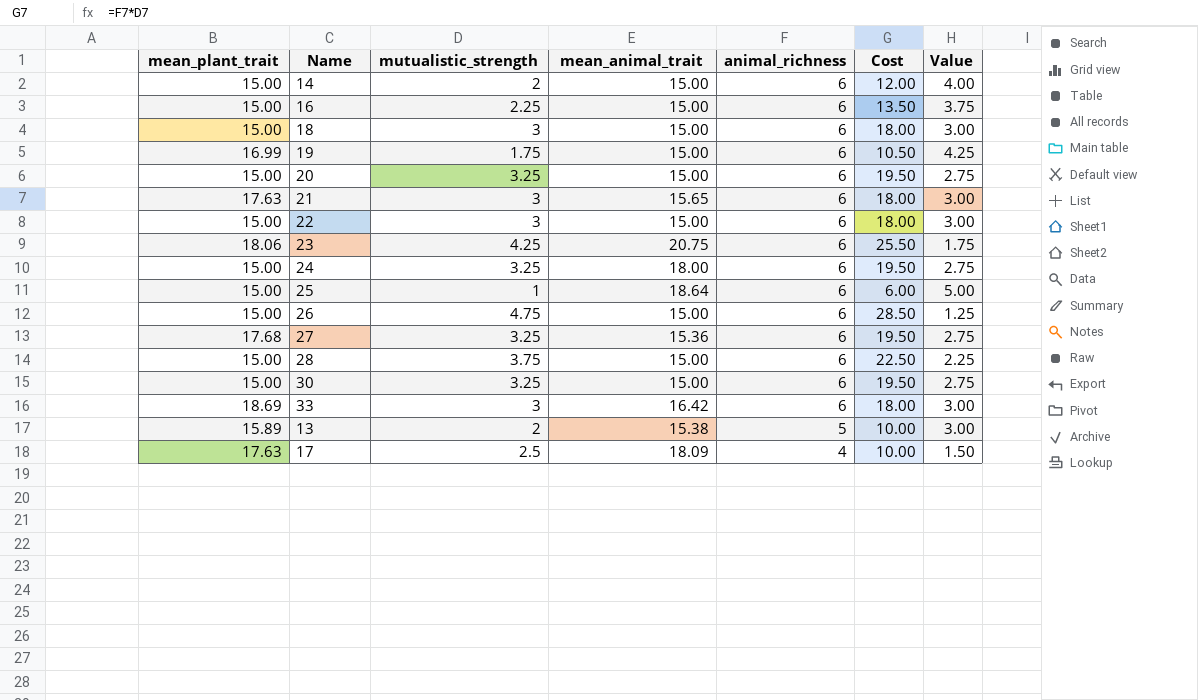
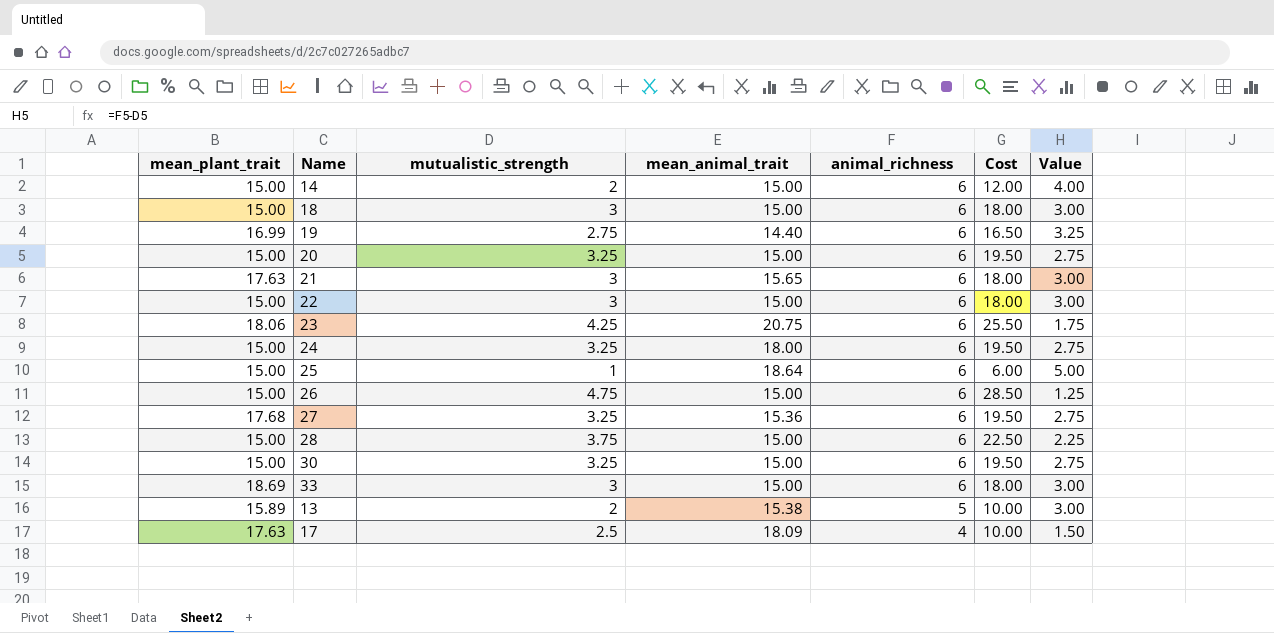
row 16: 15.00 | 2.25 | 15.00 | 6 | 13.50 | 3.75 -> none
19 | mutualistic_strength: 1.75 -> 2.75
19 | mean_animal_trait: 15.00 -> 14.40
19 | Cost: 10.50 -> 16.50
19 | Value: 4.25 -> 3.25
33 | mean_animal_trait: 16.42 -> 15.00

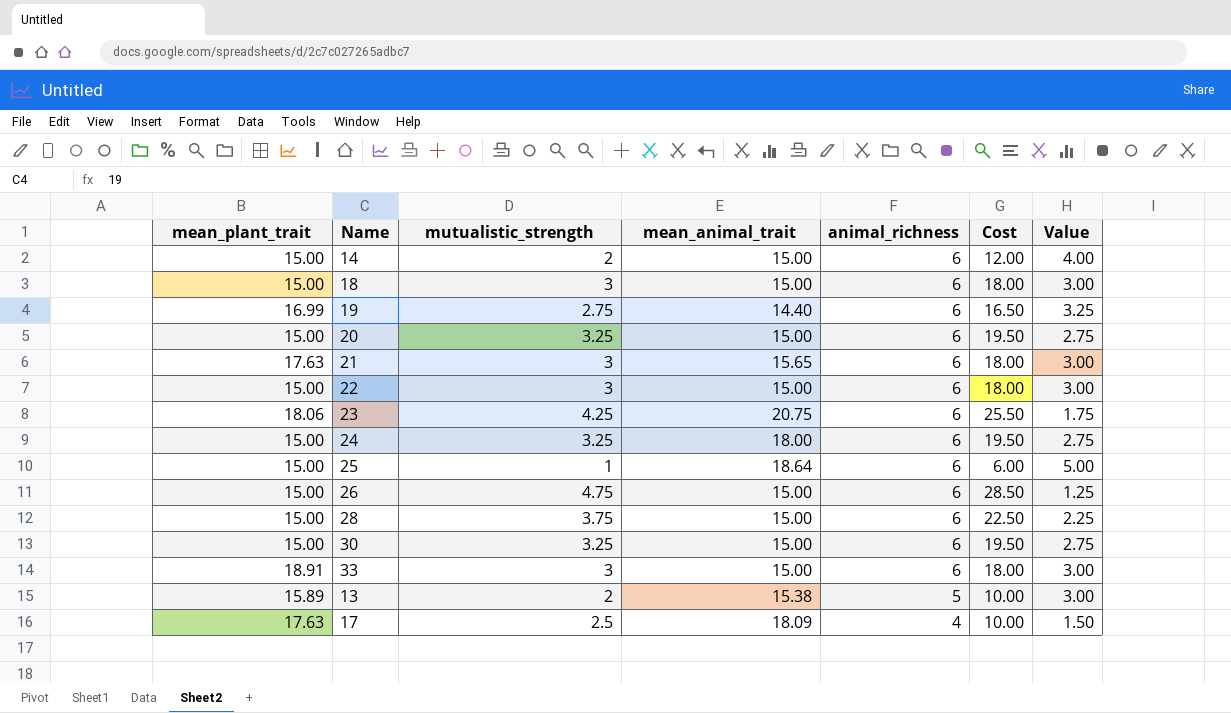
row 27: 17.68 | 3.25 | 15.36 | 6 | 19.50 | 2.75 -> none
33 | mean_plant_trait: 18.69 -> 18.91

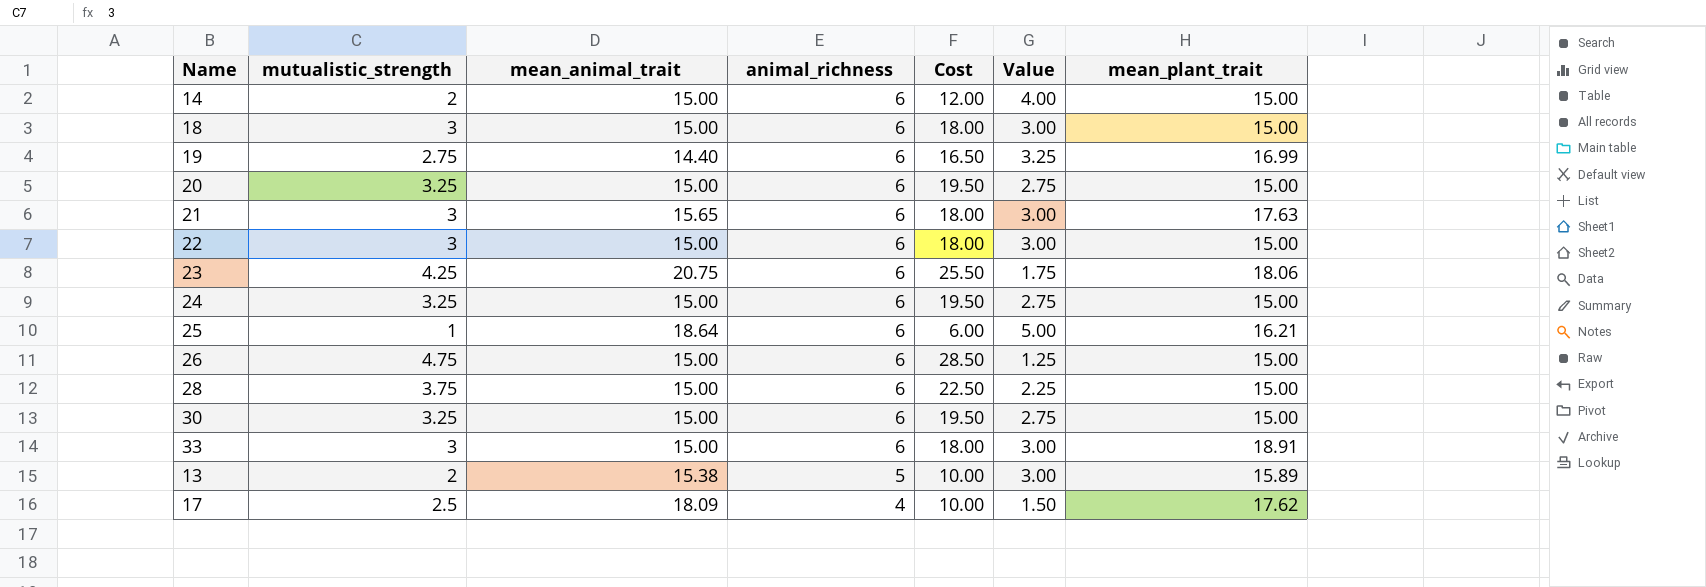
column mean_plant_trait | position: 1 -> 7
24 | mean_animal_trait: 18.00 -> 15.00
25 | mean_plant_trait: 15.00 -> 16.21
17 | mean_plant_trait: 17.63 -> 17.62

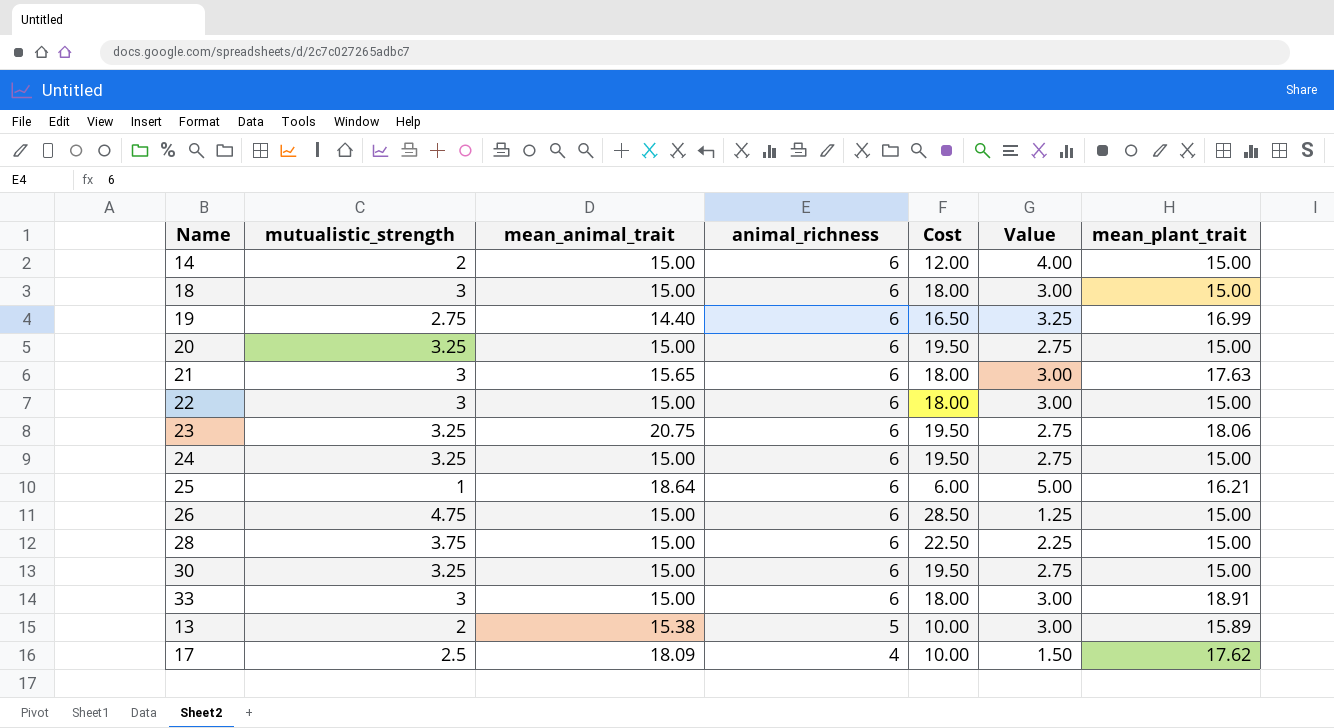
23 | mutualistic_strength: 4.25 -> 3.25
23 | Cost: 25.50 -> 19.50
23 | Value: 1.75 -> 2.75

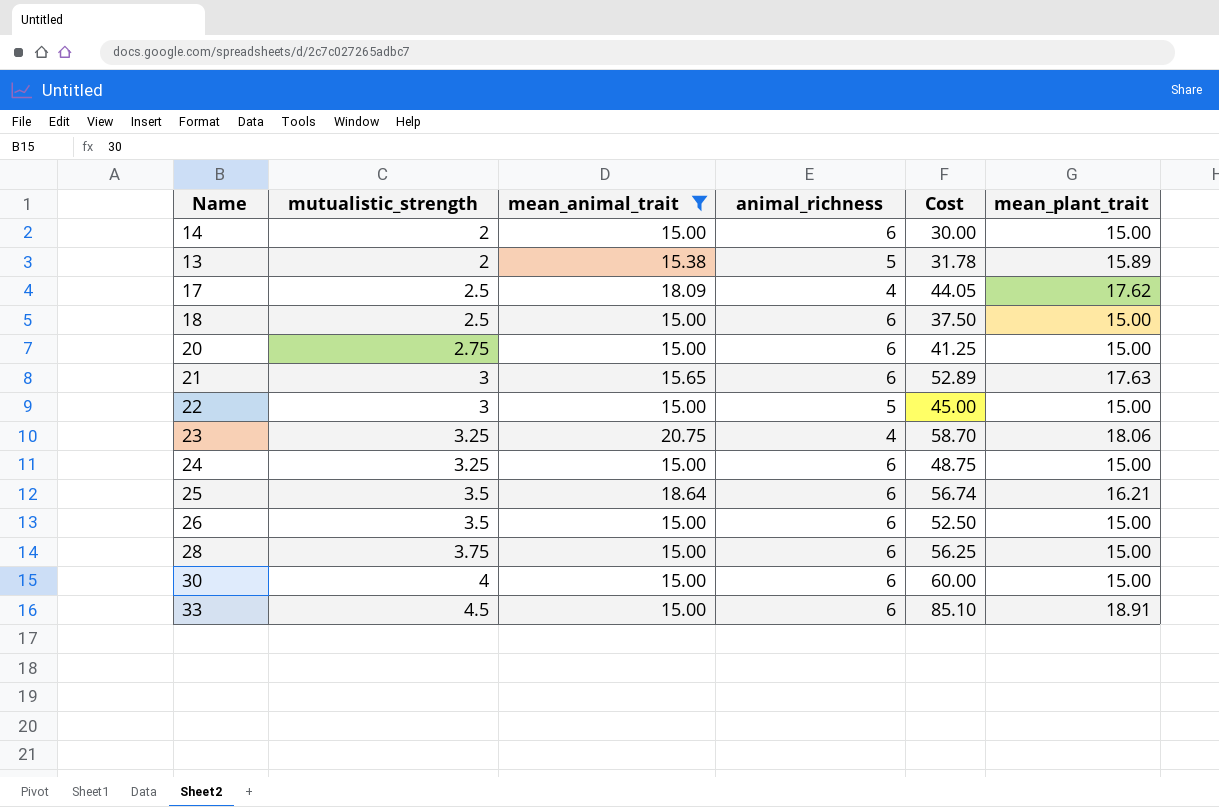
filter: none -> mean_animal_trait != 14.40
row order: animal_richness descending -> mutualistic_strength ascending
column Value | formula: [animal_richness] - [mutualistic_strength] -> none
column Cost | formula: [mutualistic_strength] * [animal_richness] -> [mutualistic_strength] * [mean_plant_trait]
18 | mutualistic_strength: 3 -> 2.5
20 | mutualistic_strength: 3.25 -> 2.75
22 | animal_richness: 6 -> 5
23 | animal_richness: 6 -> 4
25 | mutualistic_strength: 1 -> 3.5
26 | mutualistic_strength: 4.75 -> 3.5
30 | mutualistic_strength: 3.25 -> 4
33 | mutualistic_strength: 3 -> 4.5

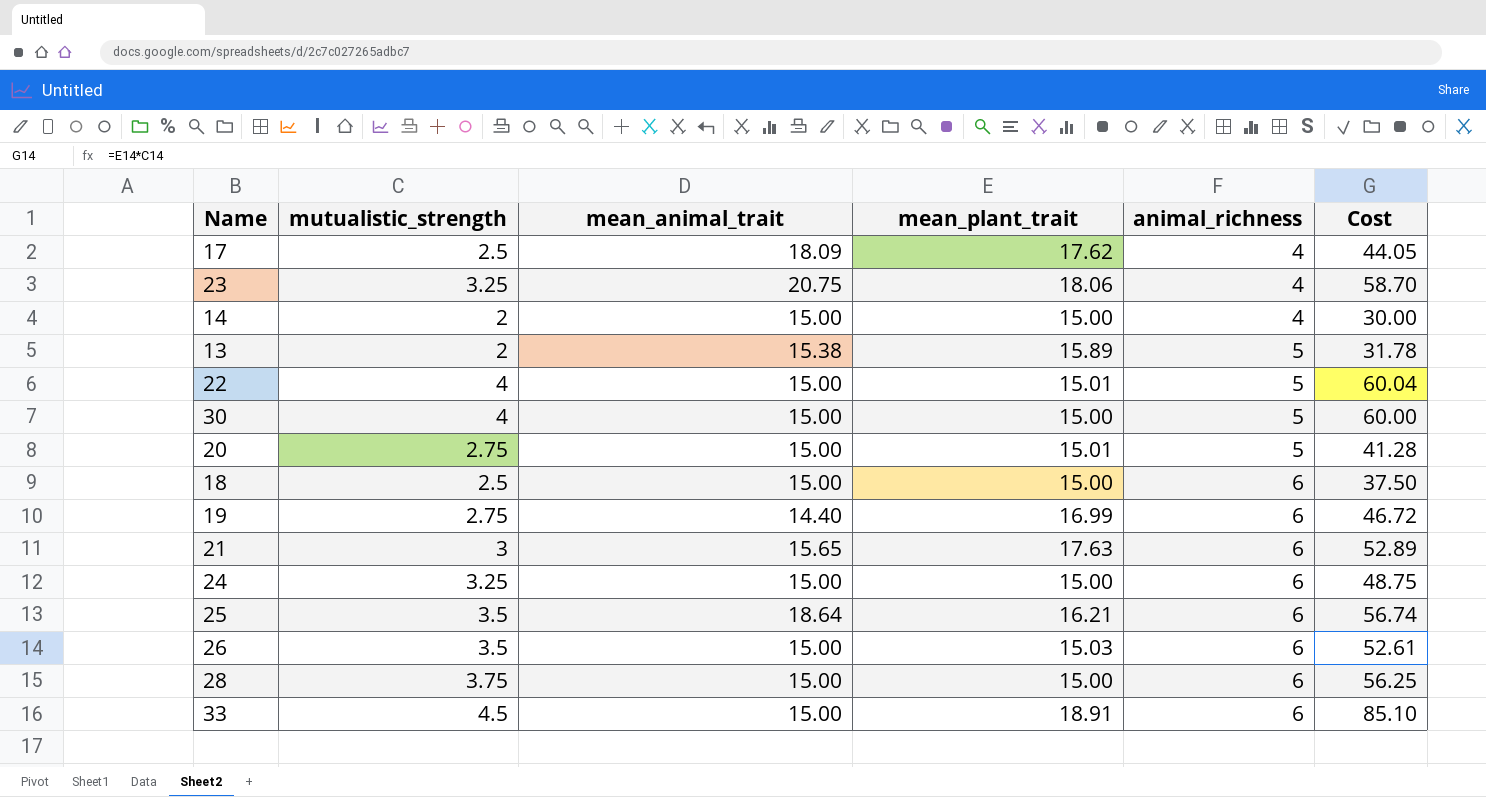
filter: mean_animal_trait != 14.40 -> none
row order: mutualistic_strength ascending -> animal_richness ascending
column mean_plant_trait | position: 6 -> 4
14 | animal_richness: 6 -> 4
22 | mutualistic_strength: 3 -> 4
22 | mean_plant_trait: 15.00 -> 15.01
22 | Cost: 45.00 -> 60.04
30 | animal_richness: 6 -> 5
20 | mean_plant_trait: 15.00 -> 15.01
20 | animal_richness: 6 -> 5
20 | Cost: 41.25 -> 41.28
26 | mean_plant_trait: 15.00 -> 15.03
26 | Cost: 52.50 -> 52.61

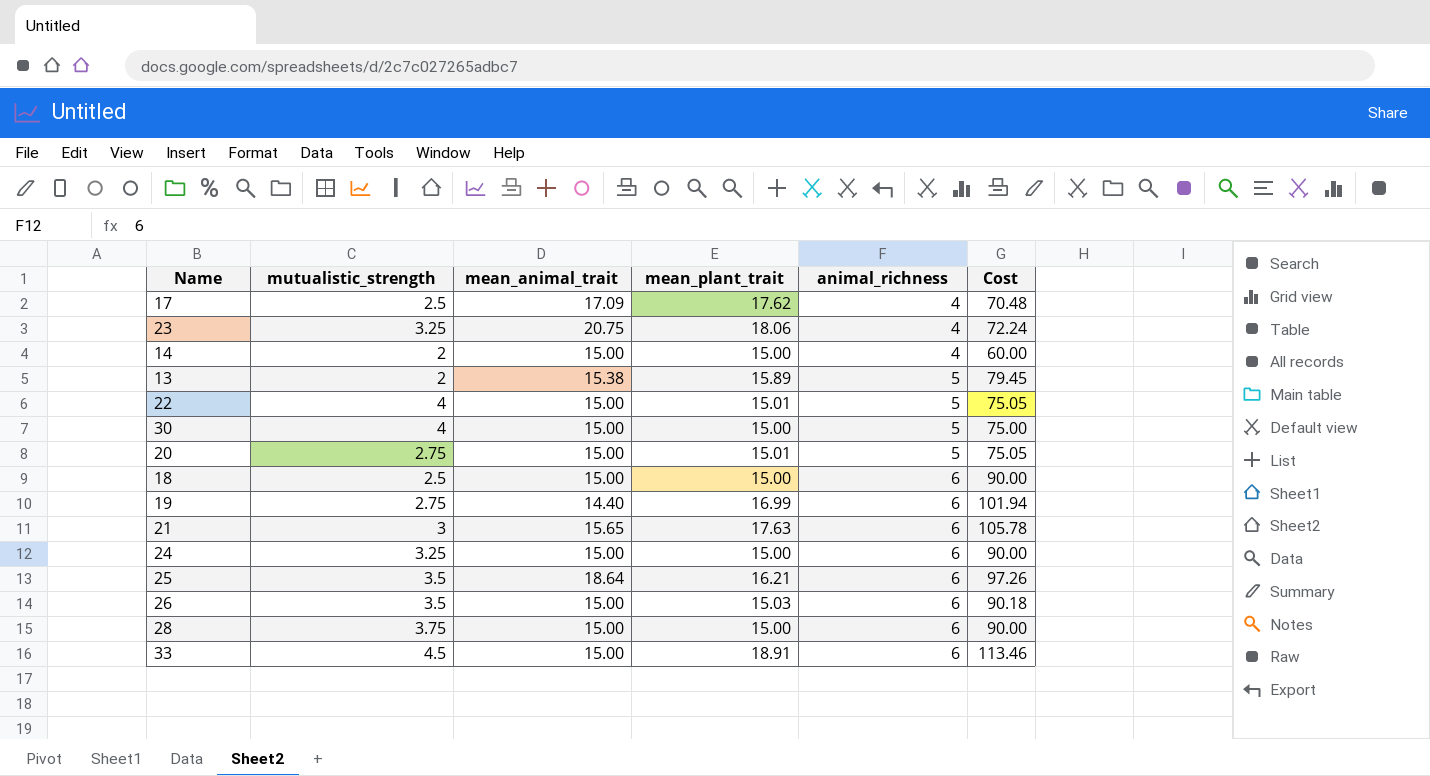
column Cost | formula: [mutualistic_strength] * [mean_plant_trait] -> [mean_plant_trait] * [animal_richness]
17 | mean_animal_trait: 18.09 -> 17.09

